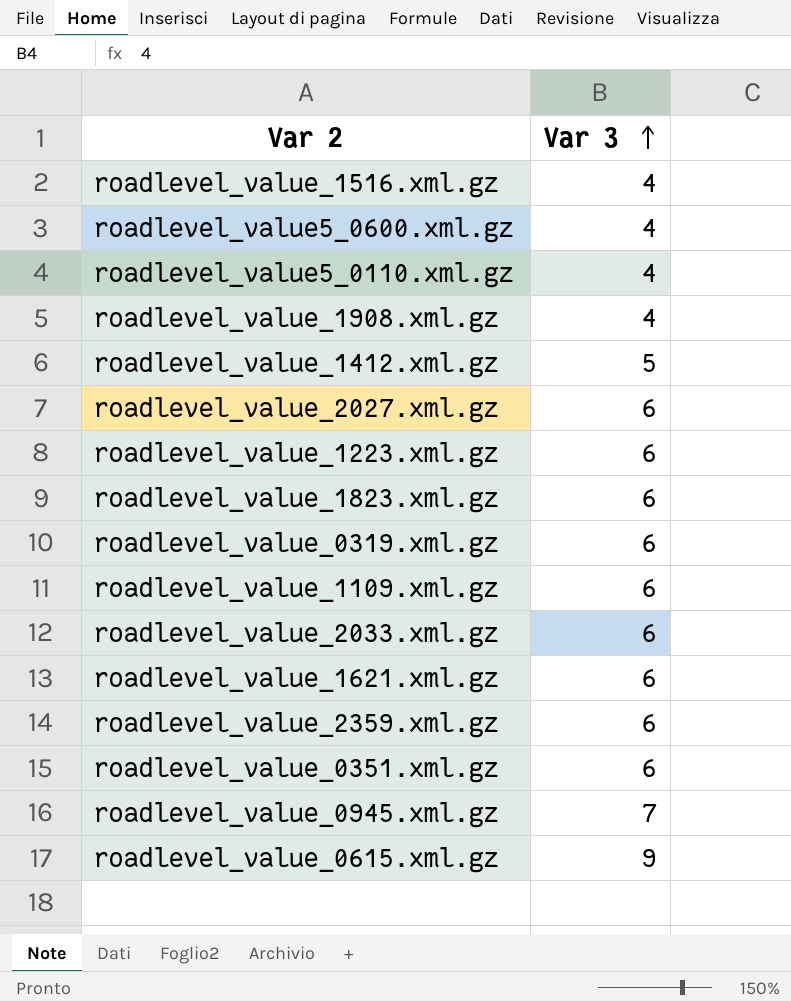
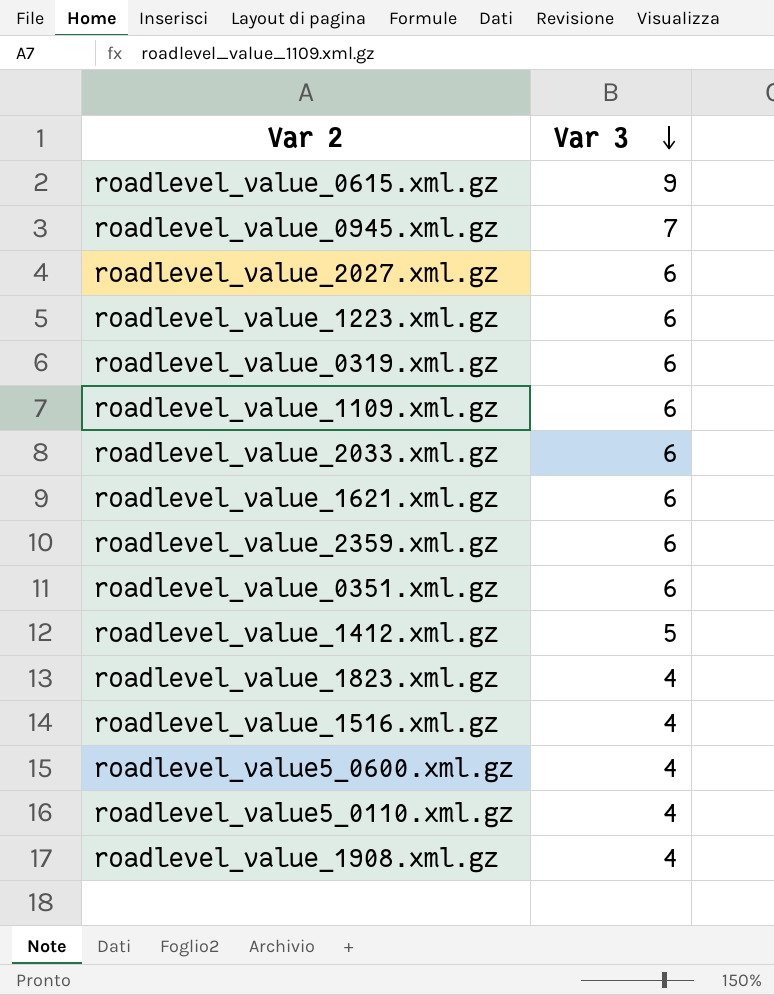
row order: Var 3 ascending -> Var 3 descending
roadlevel_value_1823.xml.gz | Var 3: 6 -> 4

